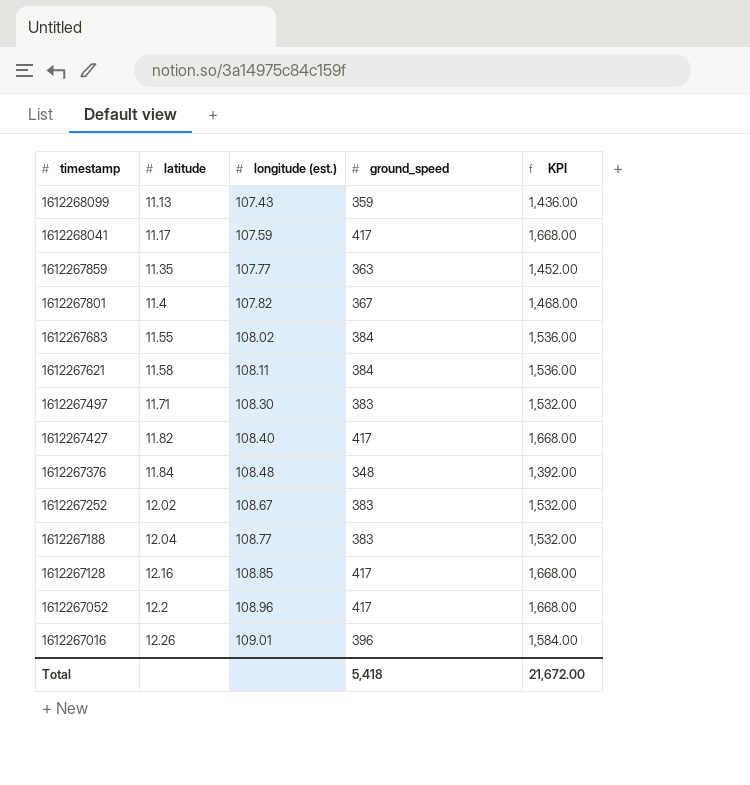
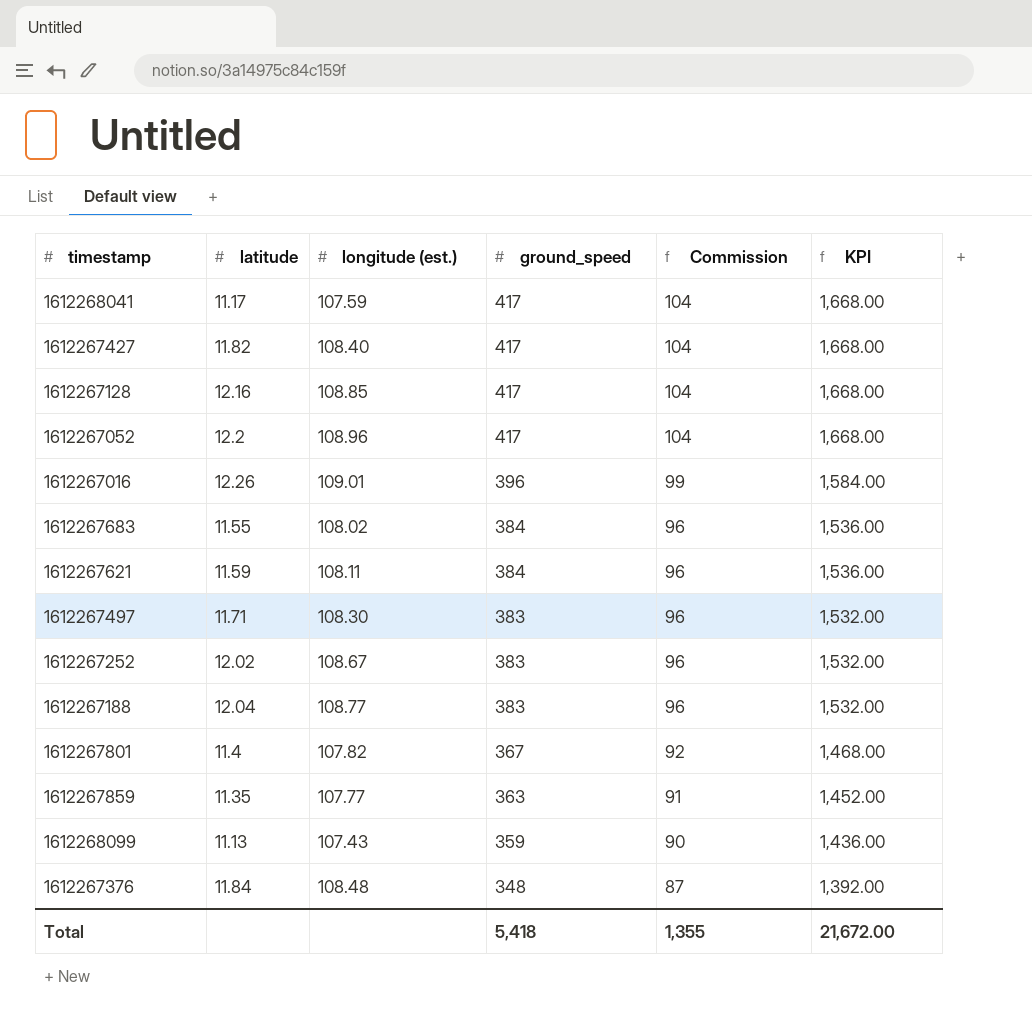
row order: timestamp descending -> ground_speed descending
column Commission | formula: none -> [ground_speed] * 0.25
1612267621 | latitude: 11.58 -> 11.59

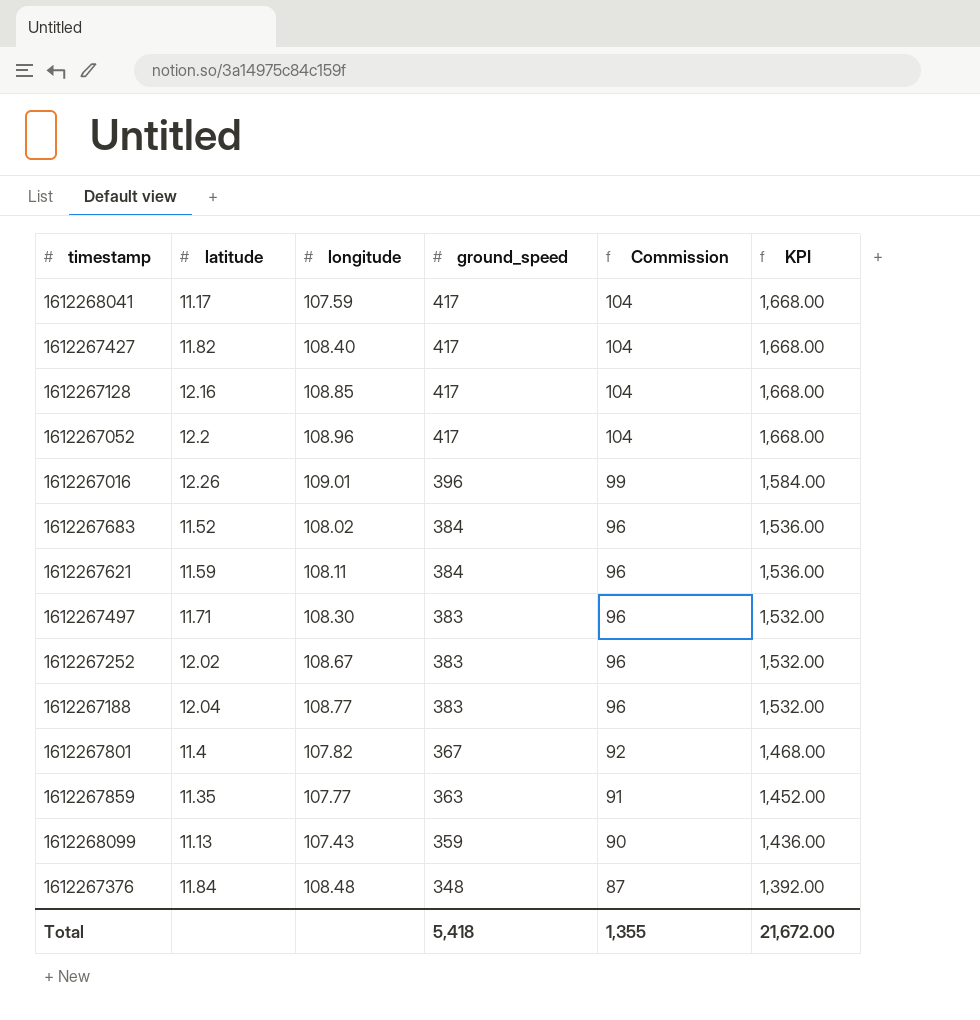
column name: longitude (est.) -> longitude
1612267683 | latitude: 11.55 -> 11.52

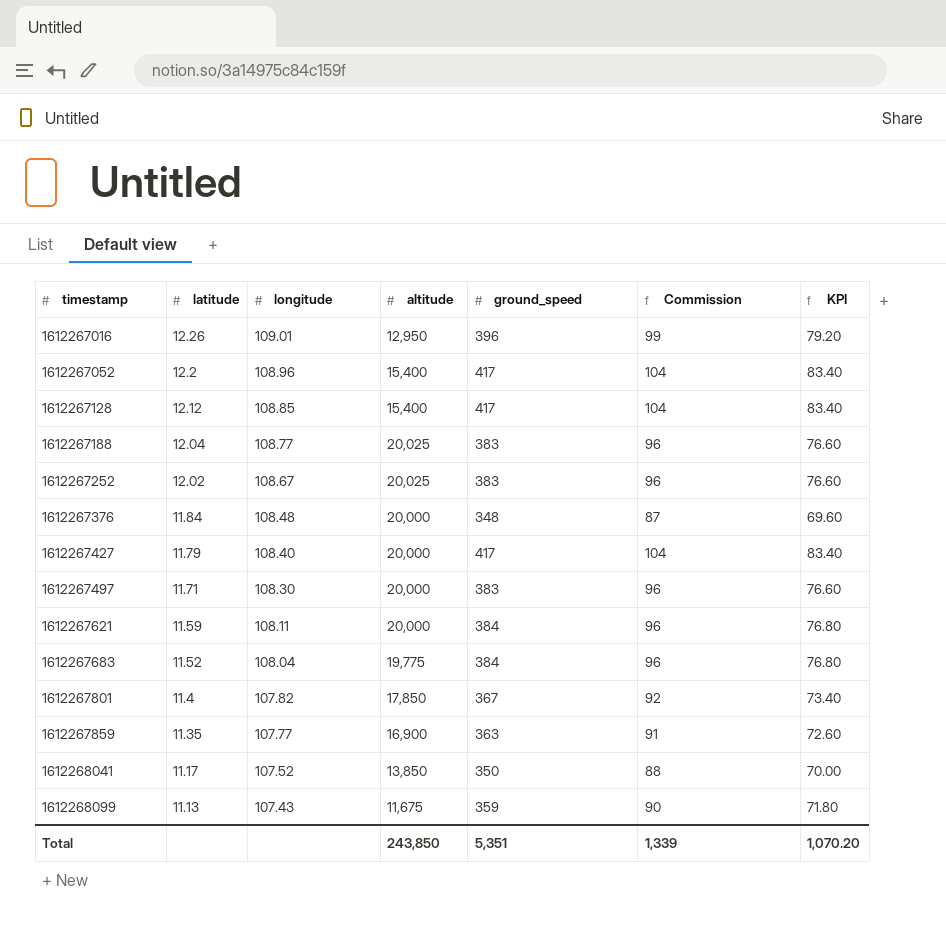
row order: ground_speed descending -> timestamp ascending
column altitude | position: none -> 4
column KPI | formula: [ground_speed] * 4 -> [ground_speed] * 0.2
1612267128 | latitude: 12.16 -> 12.12
1612267427 | latitude: 11.82 -> 11.79
1612267683 | longitude: 108.02 -> 108.04
1612268041 | longitude: 107.59 -> 107.52
1612268041 | ground_speed: 417 -> 350
1612268041 | Commission: 104 -> 88
Total | ground_speed: 5,418 -> 5,351
Total | Commission: 1,355 -> 1,339
Total | KPI: 21,672.00 -> 1,070.20

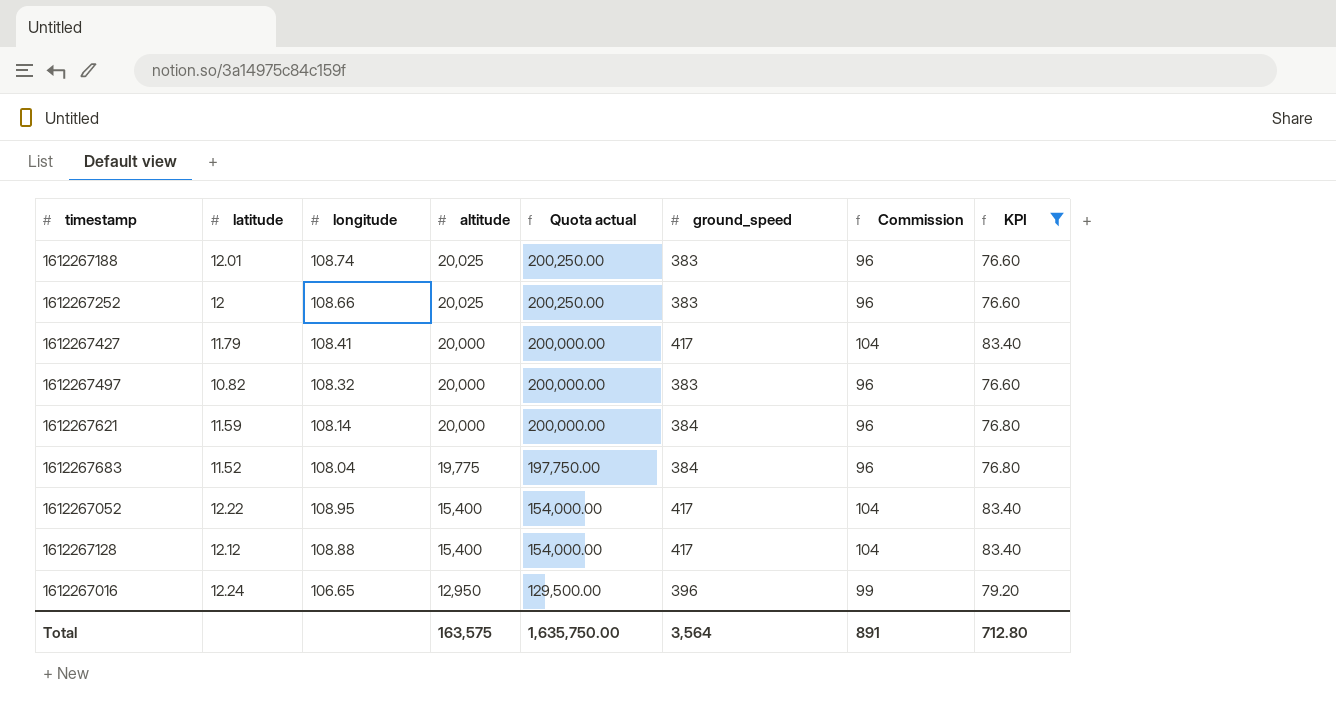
filter: none -> KPI >= 76.60
row order: timestamp ascending -> altitude descending
column Quota actual | formula: none -> [altitude] * 10
1612267188 | latitude: 12.04 -> 12.01
1612267188 | longitude: 108.77 -> 108.74
1612267252 | latitude: 12.02 -> 12
1612267252 | longitude: 108.67 -> 108.66
1612267427 | longitude: 108.40 -> 108.41
1612267497 | latitude: 11.71 -> 10.82
1612267497 | longitude: 108.30 -> 108.32
1612267621 | longitude: 108.11 -> 108.14
1612267052 | latitude: 12.2 -> 12.22
1612267052 | longitude: 108.96 -> 108.95
1612267128 | longitude: 108.85 -> 108.88
1612267016 | latitude: 12.26 -> 12.24
1612267016 | longitude: 109.01 -> 106.65
Total | altitude: 243,850 -> 163,575
Total | ground_speed: 5,351 -> 3,564
Total | Commission: 1,339 -> 891
Total | KPI: 1,070.20 -> 712.80

